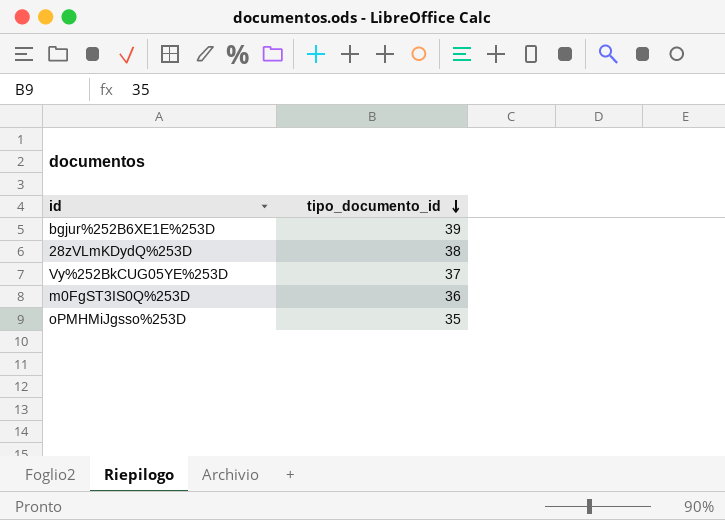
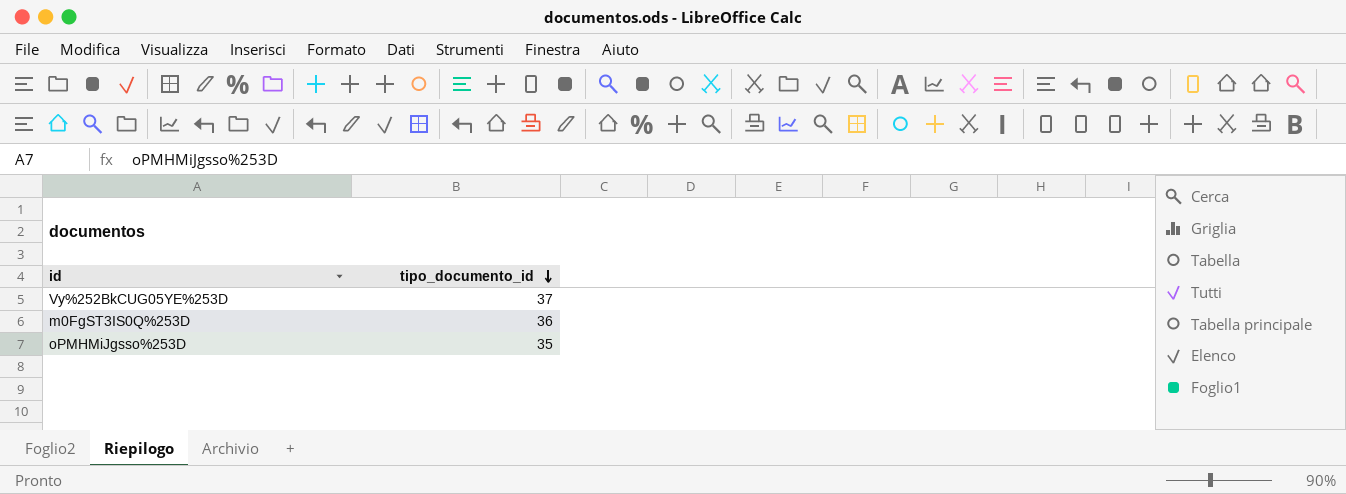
row bgjur%252B6XE1E%253D: 39 -> none
row 28zVLmKDydQ%253D: 38 -> none

